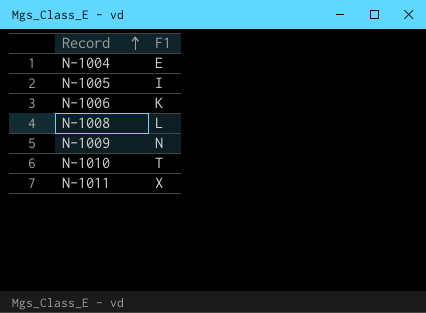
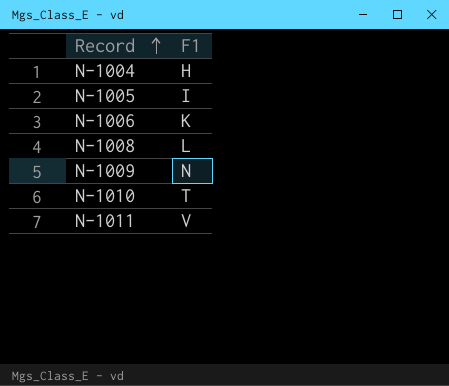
N-1004 | F1: E -> H
N-1011 | F1: X -> V

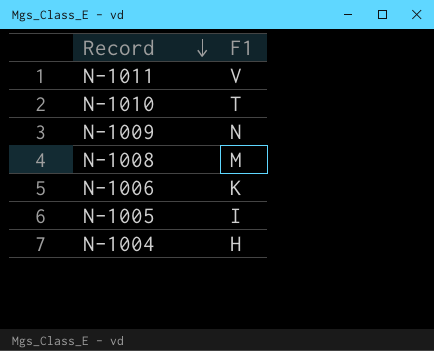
row order: Record ascending -> Record descending
N-1008 | F1: L -> M

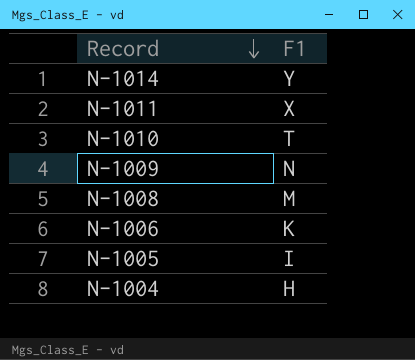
row N-1014: none -> Y
N-1011 | F1: V -> X

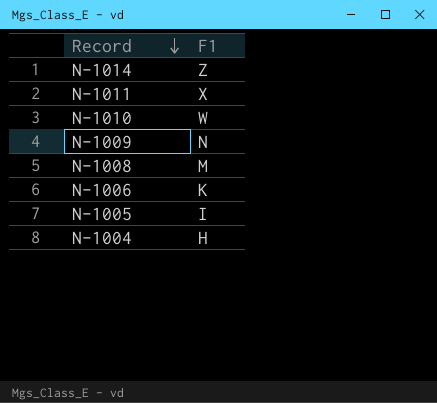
N-1014 | F1: Y -> Z
N-1010 | F1: T -> W

